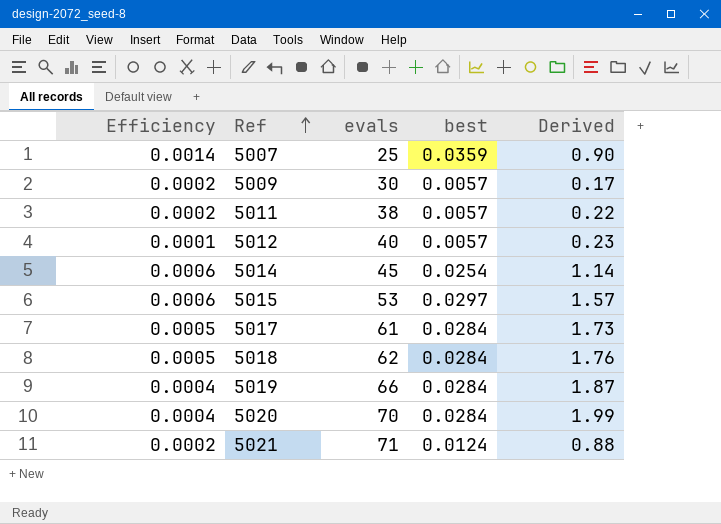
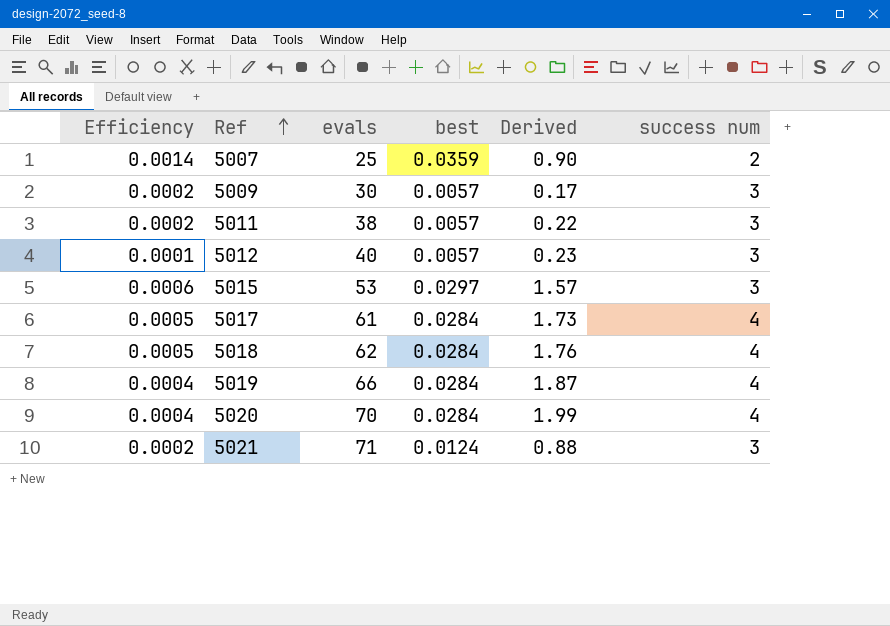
column success num | position: none -> 6
row 5014: 0.0006 | 45 | 0.0254 | 1.14 -> none

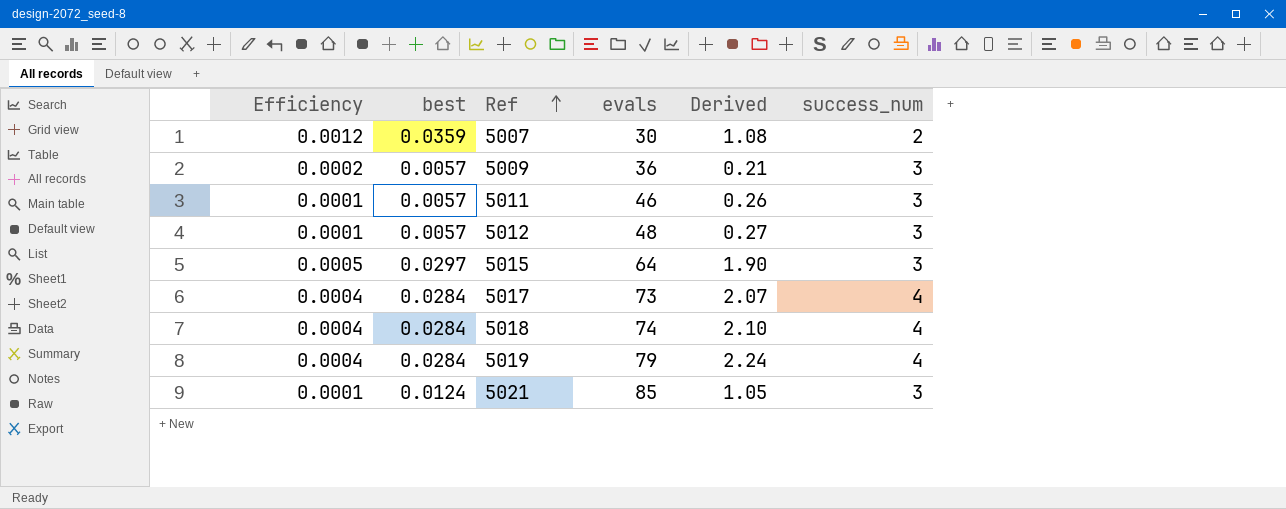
column best | position: 4 -> 2
column name: success num -> success_num
row 5020: 0.0004 | 70 | 0.0284 | 1.99 | 4 -> none
5007 | Efficiency: 0.0014 -> 0.0012
5007 | evals: 25 -> 30
5007 | Derived: 0.90 -> 1.08
5009 | evals: 30 -> 36
5009 | Derived: 0.17 -> 0.21
5011 | Efficiency: 0.0002 -> 0.0001
5011 | evals: 38 -> 46
5011 | Derived: 0.22 -> 0.26
5012 | evals: 40 -> 48
5012 | Derived: 0.23 -> 0.27
5015 | Efficiency: 0.0006 -> 0.0005
5015 | evals: 53 -> 64
5015 | Derived: 1.57 -> 1.90
5017 | Efficiency: 0.0005 -> 0.0004
5017 | evals: 61 -> 73
5017 | Derived: 1.73 -> 2.07
5018 | Efficiency: 0.0005 -> 0.0004
5018 | evals: 62 -> 74
5018 | Derived: 1.76 -> 2.10
5019 | evals: 66 -> 79
5019 | Derived: 1.87 -> 2.24
5021 | Efficiency: 0.0002 -> 0.0001
5021 | evals: 71 -> 85
5021 | Derived: 0.88 -> 1.05

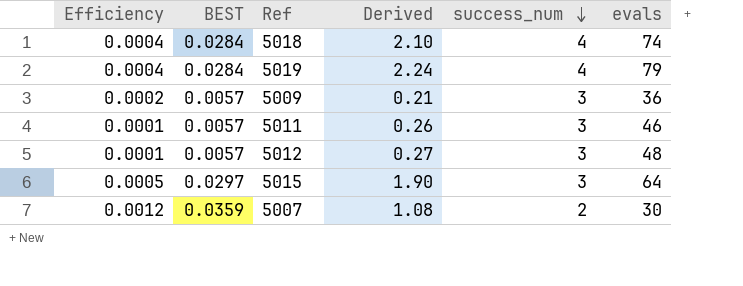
row order: Ref ascending -> success_num descending
column name: best -> BEST
column evals | position: 4 -> 6
row 5017: 0.0004 | 0.0284 | 73 | 2.07 | 4 -> none
row 5021: 0.0001 | 0.0124 | 85 | 1.05 | 3 -> none

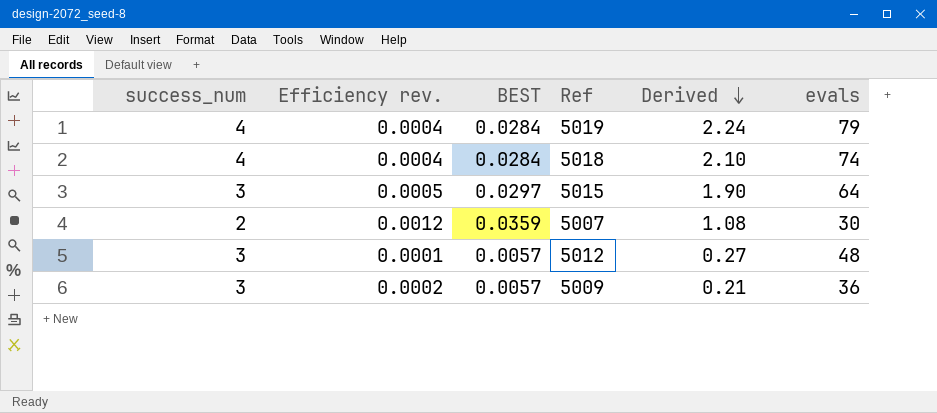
row order: success_num descending -> Derived descending
column success_num | position: 5 -> 1
column name: Efficiency -> Efficiency rev.
row 5011: 0.0001 | 0.0057 | 0.26 | 3 | 46 -> none

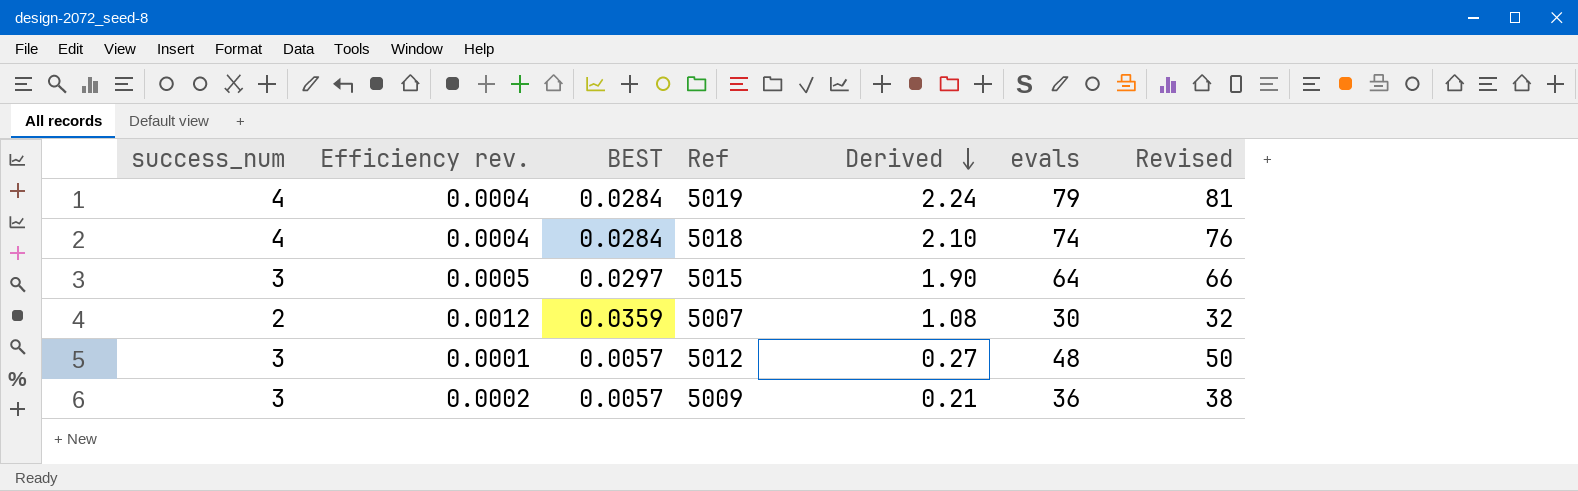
column Revised | formula: none -> [evals] + 2

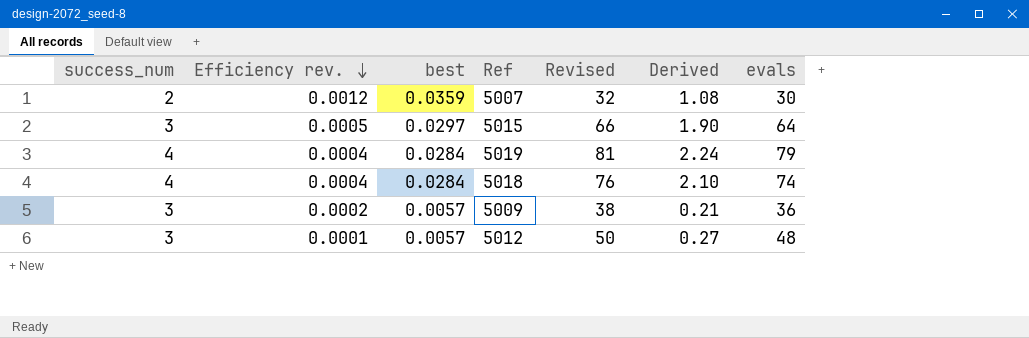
row order: Derived descending -> Efficiency rev. descending
column name: BEST -> best
column Revised | position: 7 -> 5

